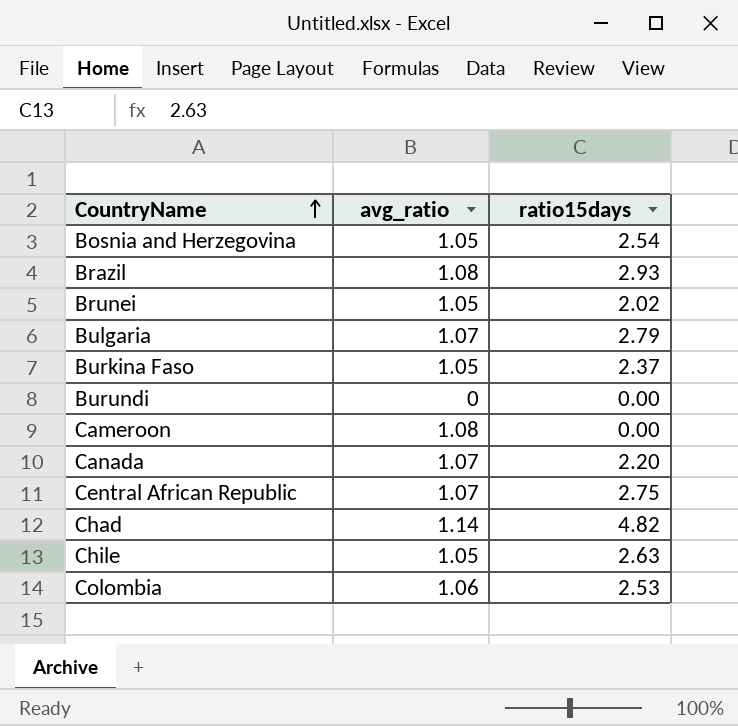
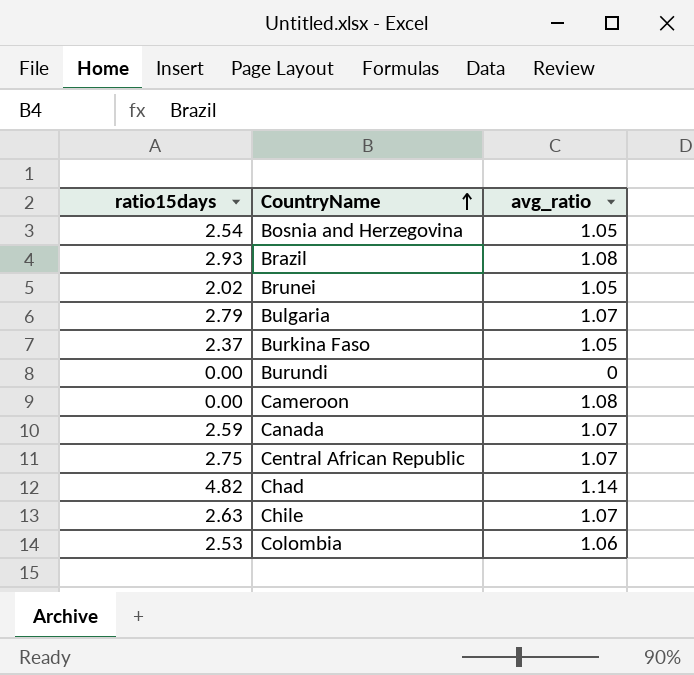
column ratio15days | position: 3 -> 1
Canada | ratio15days: 2.20 -> 2.59
Chile | avg_ratio: 1.05 -> 1.07

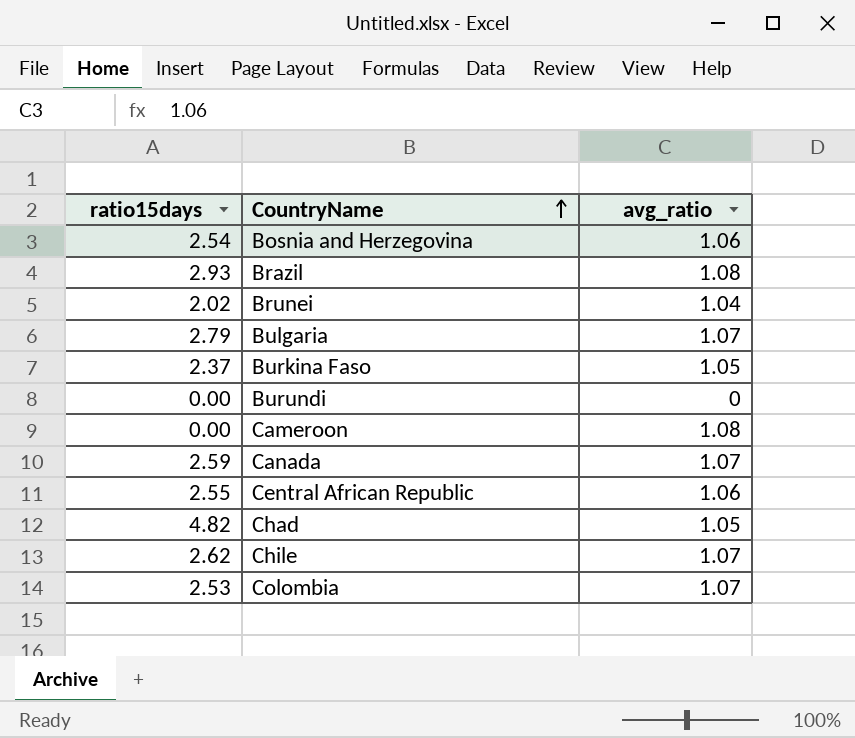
Bosnia and Herzegovina | avg_ratio: 1.05 -> 1.06
Brunei | avg_ratio: 1.05 -> 1.04
Central African Republic | ratio15days: 2.75 -> 2.55
Central African Republic | avg_ratio: 1.07 -> 1.06
Chad | avg_ratio: 1.14 -> 1.05
Chile | ratio15days: 2.63 -> 2.62
Colombia | avg_ratio: 1.06 -> 1.07

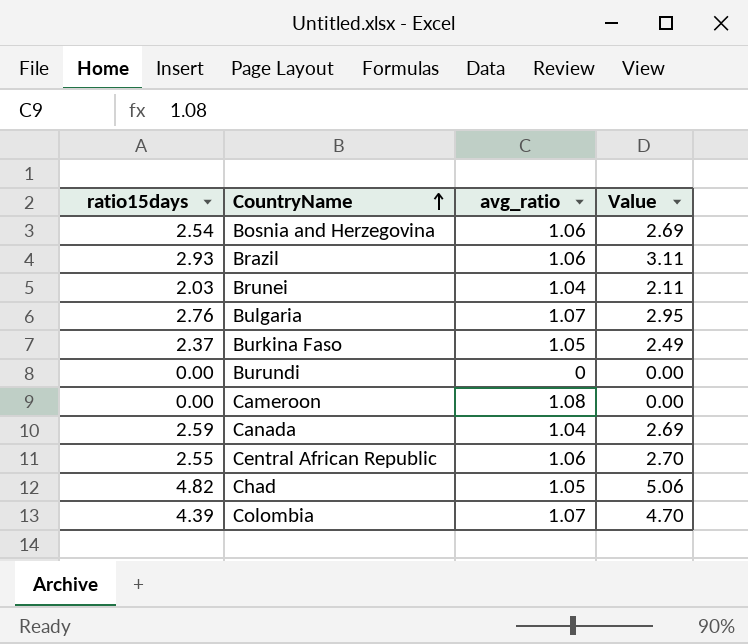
column Value | formula: none -> [ratio15days] * [avg_ratio]
row Chile: 2.62 | 1.07 -> none
Brazil | avg_ratio: 1.08 -> 1.06
Brunei | ratio15days: 2.02 -> 2.03
Bulgaria | ratio15days: 2.79 -> 2.76
Canada | avg_ratio: 1.07 -> 1.04
Colombia | ratio15days: 2.53 -> 4.39

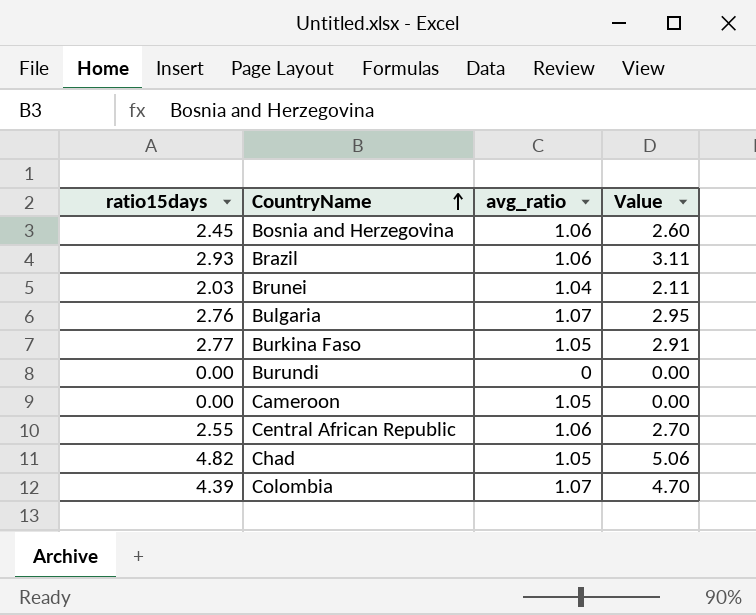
row Canada: 2.59 | 1.04 | 2.69 -> none
Bosnia and Herzegovina | ratio15days: 2.54 -> 2.45
Bosnia and Herzegovina | Value: 2.69 -> 2.60
Burkina Faso | ratio15days: 2.37 -> 2.77
Burkina Faso | Value: 2.49 -> 2.91
Cameroon | avg_ratio: 1.08 -> 1.05

